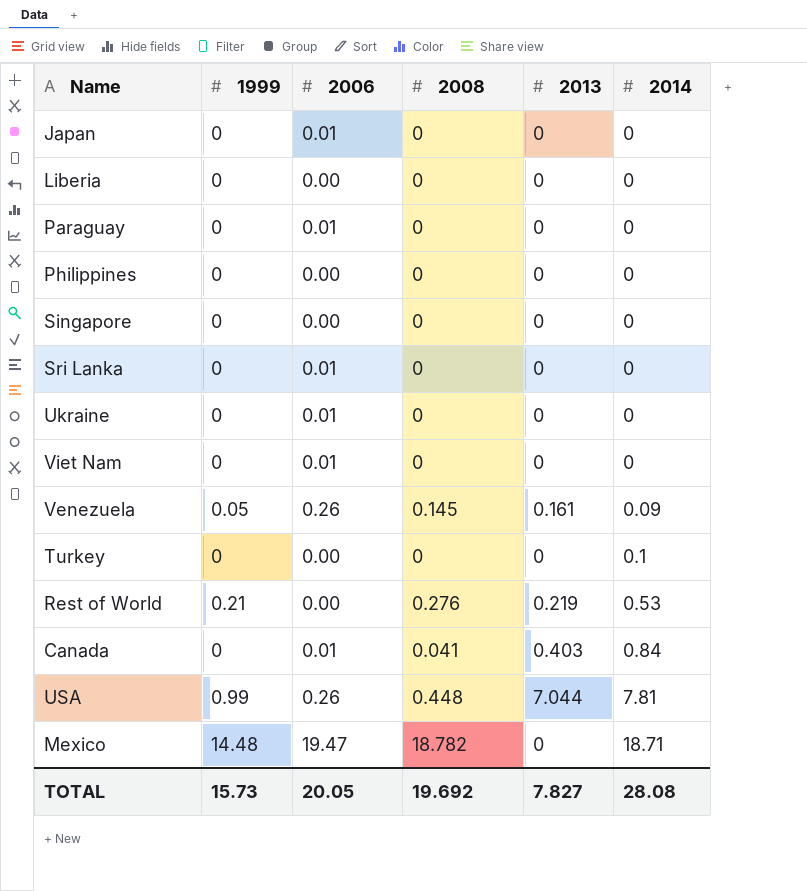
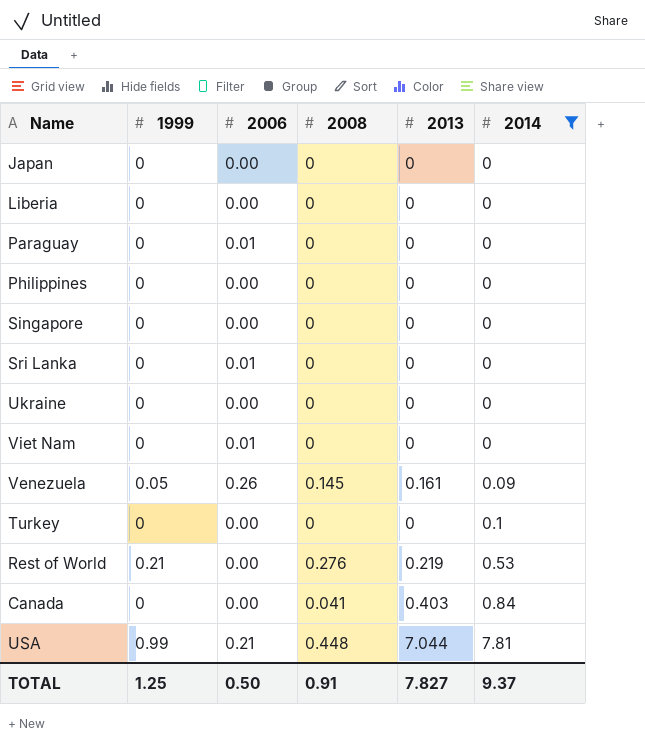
filter: none -> 2014 != 18.71
Japan | 2006: 0.01 -> 0.00
Ukraine | 2006: 0.01 -> 0.00
Canada | 2006: 0.01 -> 0.00
USA | 2006: 0.26 -> 0.21
TOTAL | 1999: 15.73 -> 1.25
TOTAL | 2006: 20.05 -> 0.50
TOTAL | 2008: 19.692 -> 0.91
TOTAL | 2014: 28.08 -> 9.37

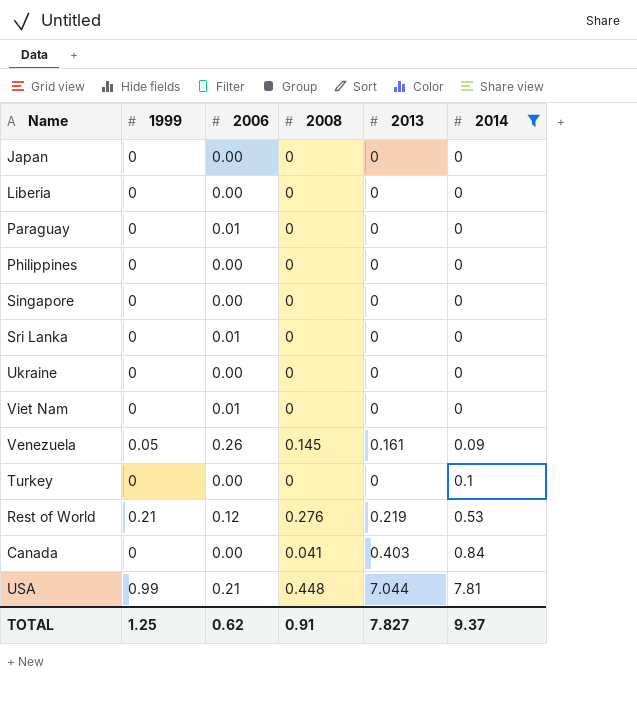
Rest of World | 2006: 0.00 -> 0.12
TOTAL | 2006: 0.50 -> 0.62

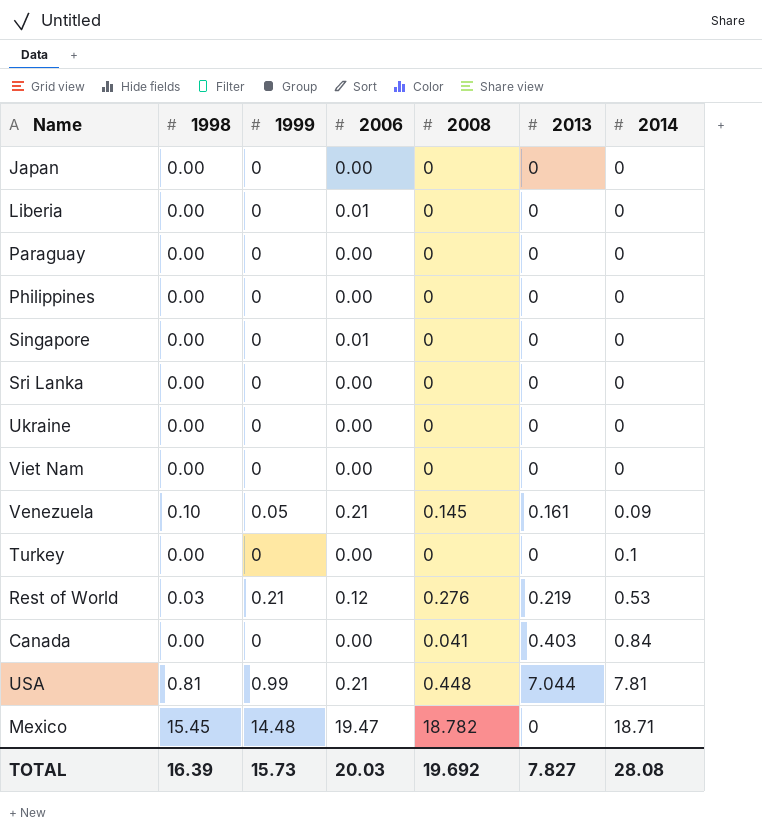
filter: 2014 != 18.71 -> none
column 1998 | position: none -> 2
Liberia | 2006: 0.00 -> 0.01
Paraguay | 2006: 0.01 -> 0.00
Singapore | 2006: 0.00 -> 0.01
Sri Lanka | 2006: 0.01 -> 0.00
Viet Nam | 2006: 0.01 -> 0.00
Venezuela | 2006: 0.26 -> 0.21
TOTAL | 1999: 1.25 -> 15.73
TOTAL | 2006: 0.62 -> 20.03
TOTAL | 2008: 0.91 -> 19.692
TOTAL | 2014: 9.37 -> 28.08

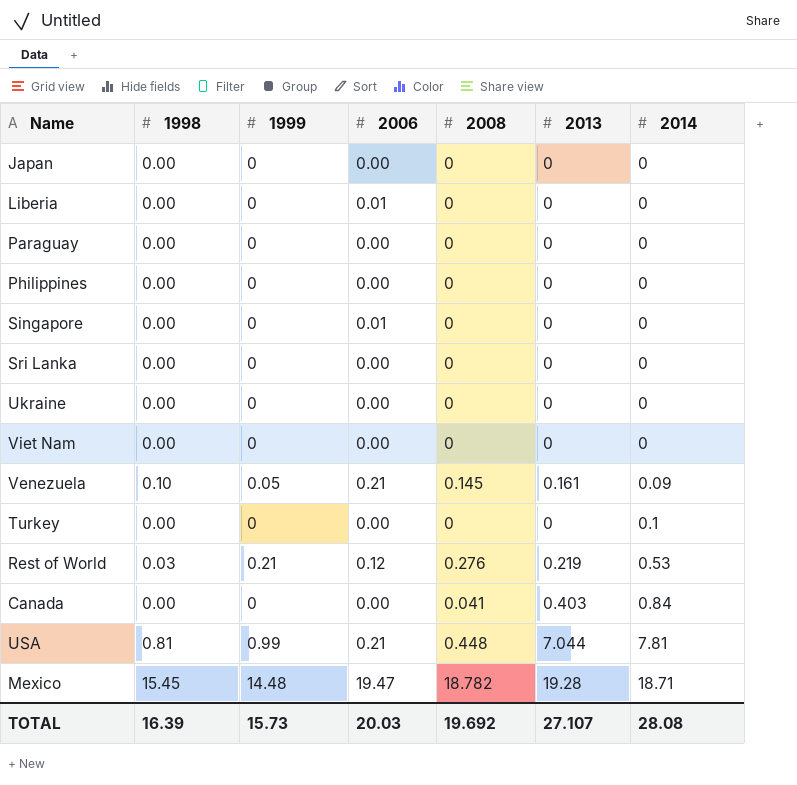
Mexico | 2013: 0 -> 19.28
TOTAL | 2013: 7.827 -> 27.107

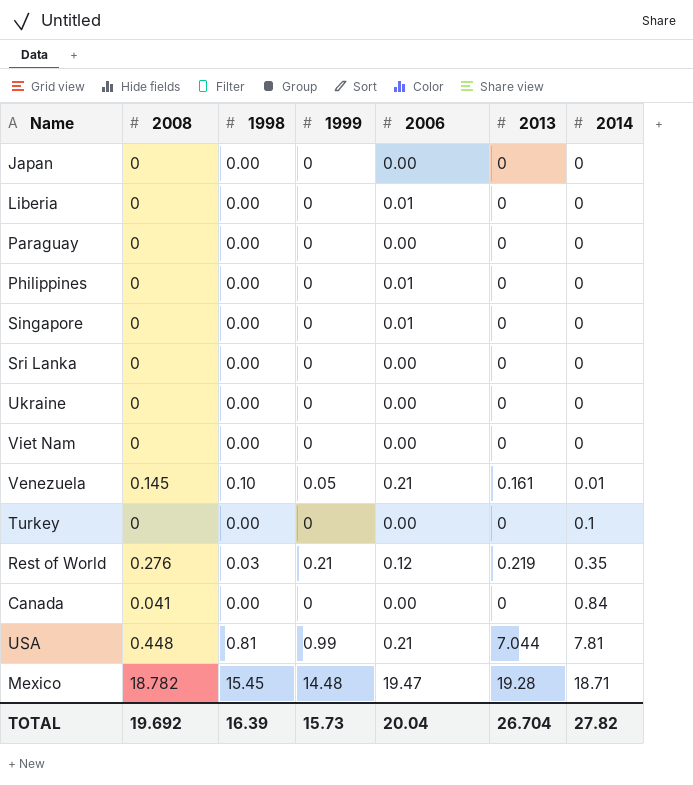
column 2008 | position: 5 -> 2
Philippines | 2006: 0.00 -> 0.01
Venezuela | 2014: 0.09 -> 0.01
Rest of World | 2014: 0.53 -> 0.35
Canada | 2013: 0.403 -> 0
TOTAL | 2006: 20.03 -> 20.04
TOTAL | 2013: 27.107 -> 26.704
TOTAL | 2014: 28.08 -> 27.82

